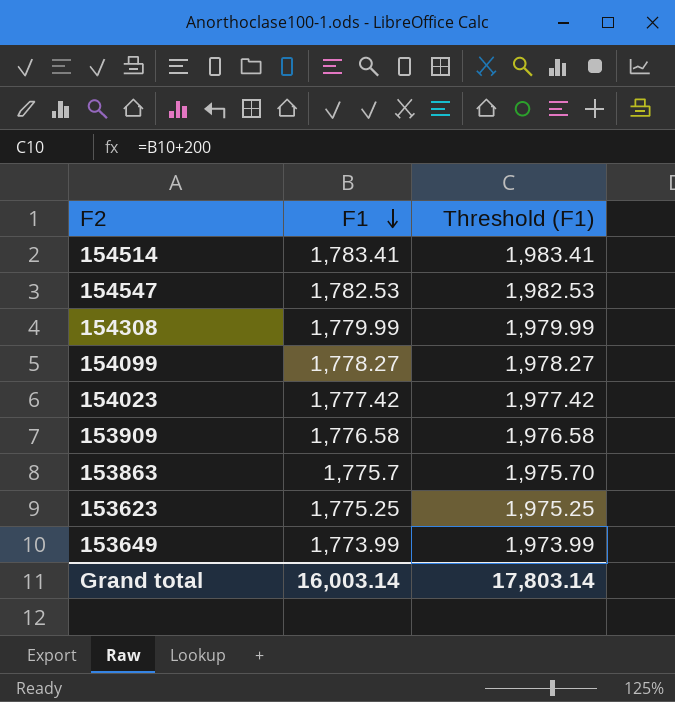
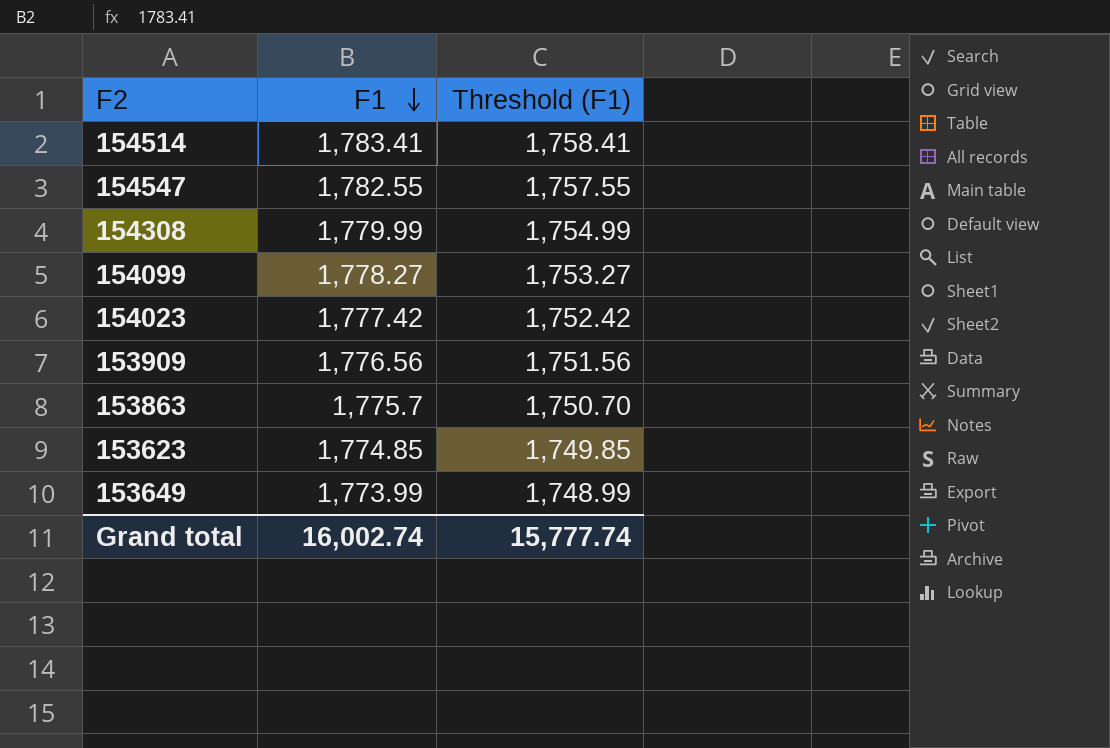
column Threshold (F1) | formula: [F1] + 200 -> [F1] - 25
154547 | F1: 1,782.53 -> 1,782.55
153909 | F1: 1,776.58 -> 1,776.56
153623 | F1: 1,775.25 -> 1,774.85
Grand total | F1: 16,003.14 -> 16,002.74
Grand total | Threshold (F1): 17,803.14 -> 15,777.74

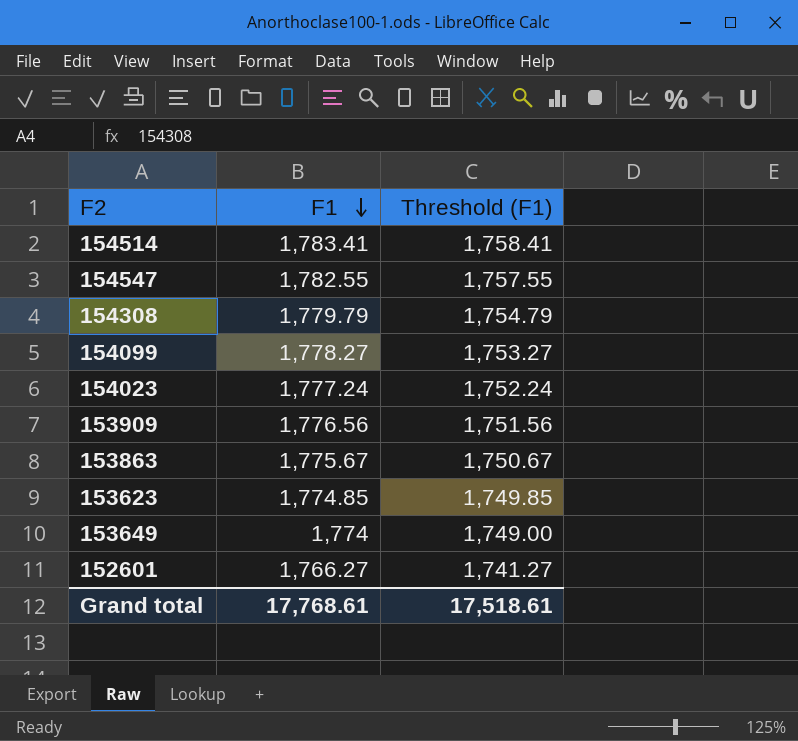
154308 | F1: 1,779.99 -> 1,779.79
154308 | Threshold (F1): 1,754.99 -> 1,754.79
154023 | F1: 1,777.42 -> 1,777.24
154023 | Threshold (F1): 1,752.42 -> 1,752.24
153863 | F1: 1,775.7 -> 1,775.67
153863 | Threshold (F1): 1,750.70 -> 1,750.67
153649 | F1: 1,773.99 -> 1,774
153649 | Threshold (F1): 1,748.99 -> 1,749.00
row 152601: none -> 1,766.27 | 1,741.27
Grand total | F1: 16,002.74 -> 17,768.61
Grand total | Threshold (F1): 15,777.74 -> 17,518.61

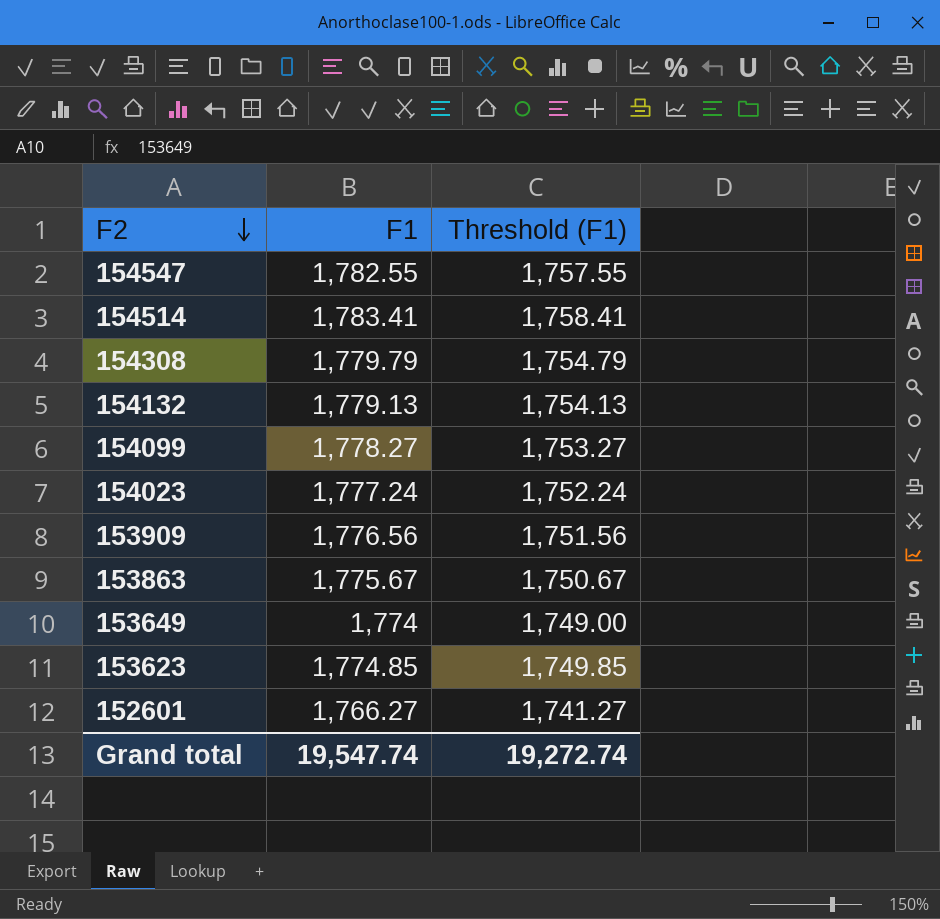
row order: F1 descending -> F2 descending
row 154132: none -> 1,779.13 | 1,754.13
Grand total | F1: 17,768.61 -> 19,547.74
Grand total | Threshold (F1): 17,518.61 -> 19,272.74

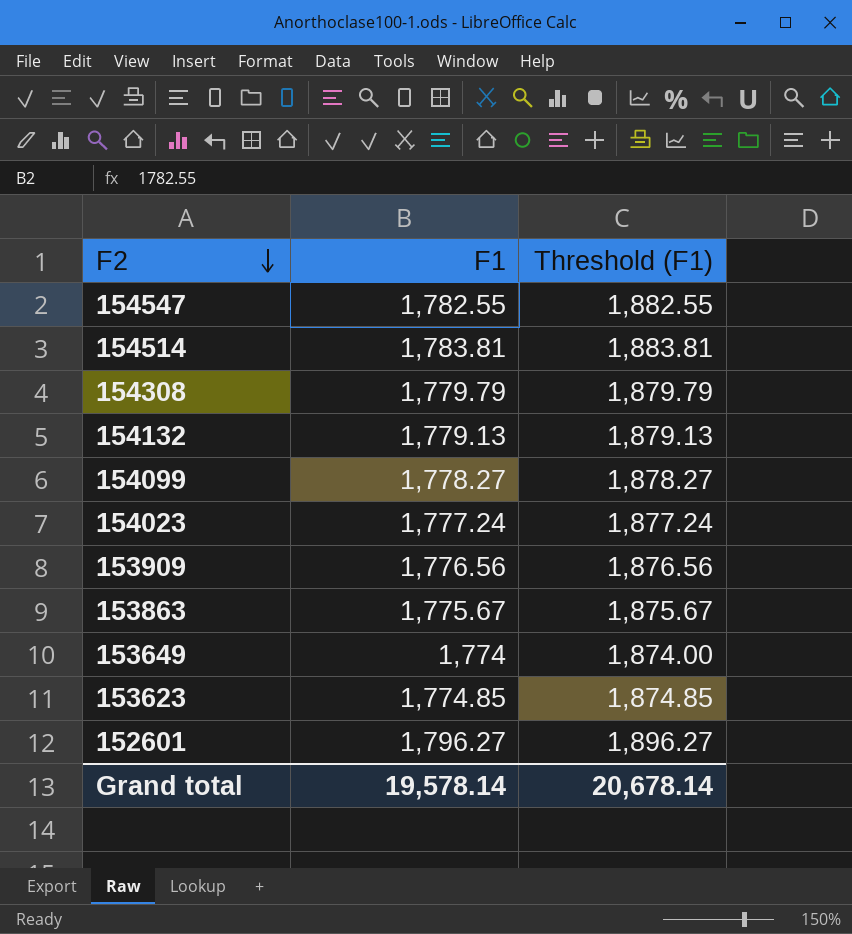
column Threshold (F1) | formula: [F1] - 25 -> [F1] + 100
154514 | F1: 1,783.41 -> 1,783.81
152601 | F1: 1,766.27 -> 1,796.27
Grand total | F1: 19,547.74 -> 19,578.14
Grand total | Threshold (F1): 19,272.74 -> 20,678.14

